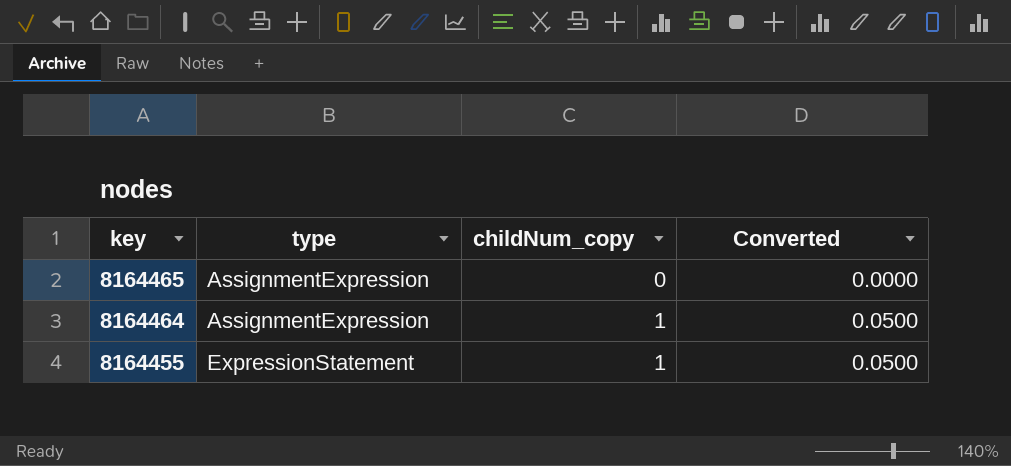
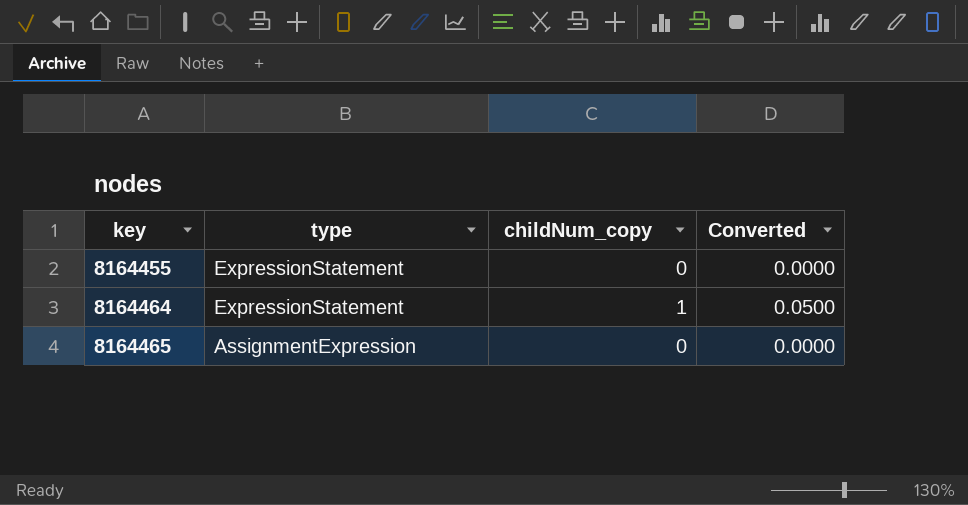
row order: key descending -> key ascending
8164455 | childNum_copy: 1 -> 0
8164455 | Converted: 0.0500 -> 0.0000
8164464 | type: AssignmentExpression -> ExpressionStatement

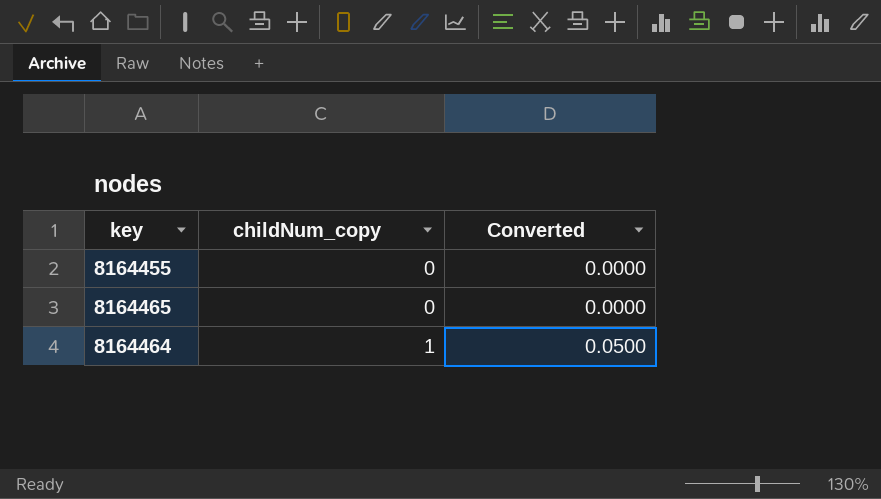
row order: key ascending -> childNum_copy ascending
column type | position: 2 -> none

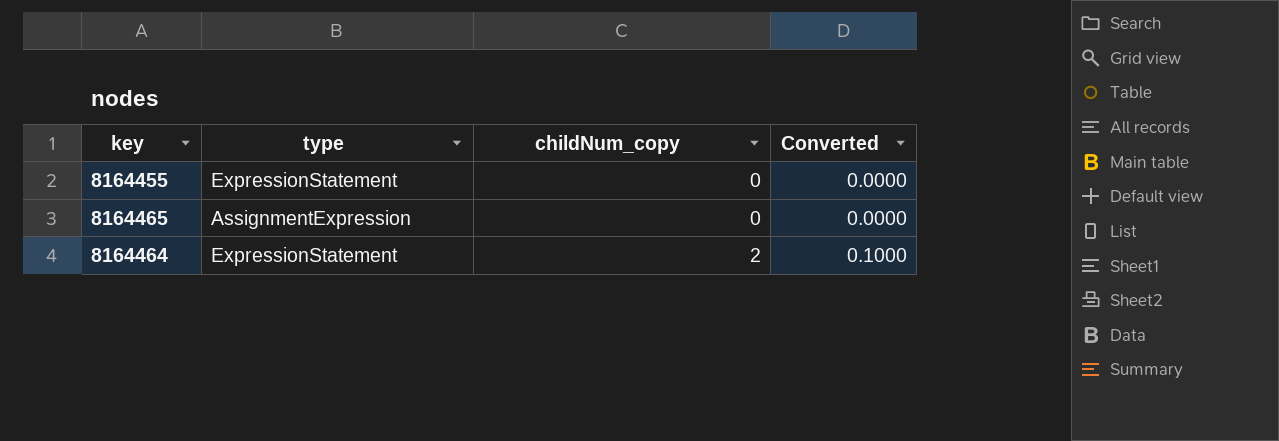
column type | position: none -> 2
8164464 | childNum_copy: 1 -> 2
8164464 | Converted: 0.0500 -> 0.1000

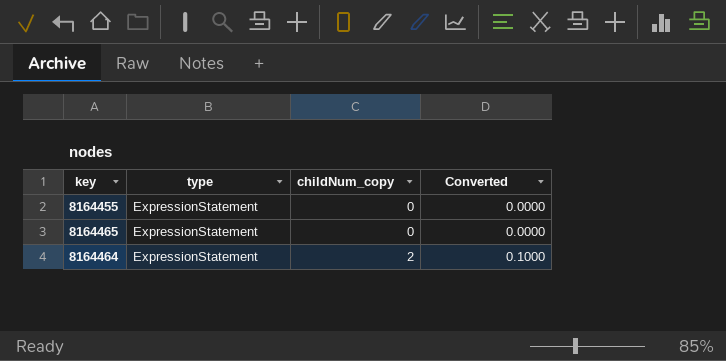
8164465 | type: AssignmentExpression -> ExpressionStatement

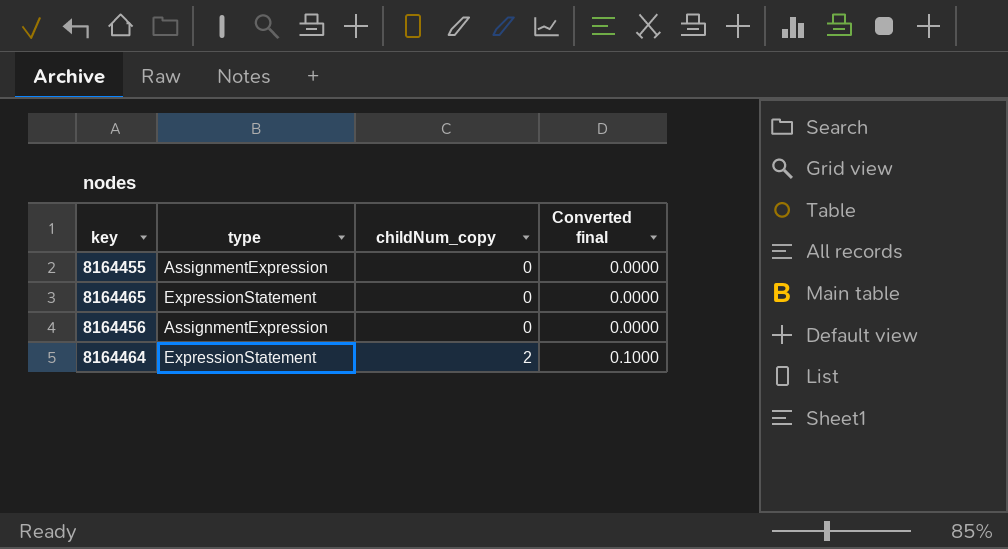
column name: Converted -> Converted final
8164455 | type: ExpressionStatement -> AssignmentExpression
row 8164456: none -> AssignmentExpression | 0 | 0.0000

